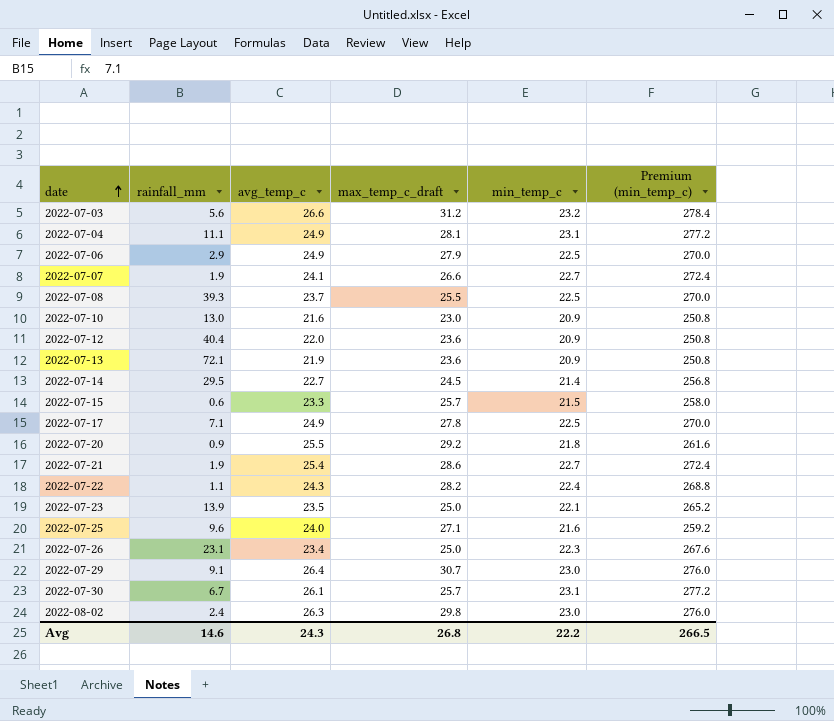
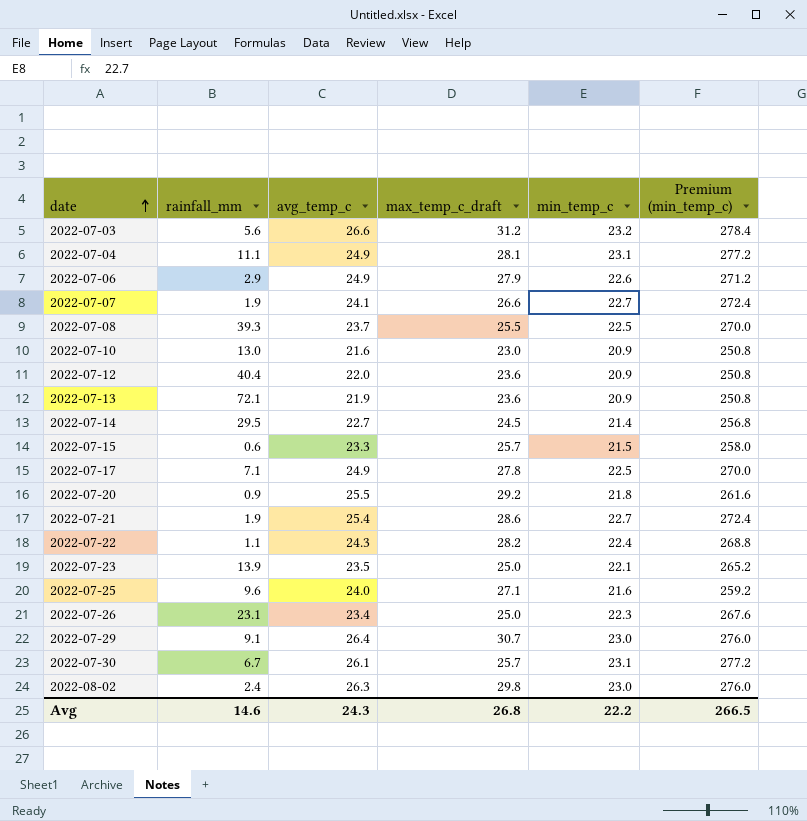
2022-07-06 | min_temp_c: 22.5 -> 22.6
2022-07-06 | Premium (min_temp_c): 270.0 -> 271.2

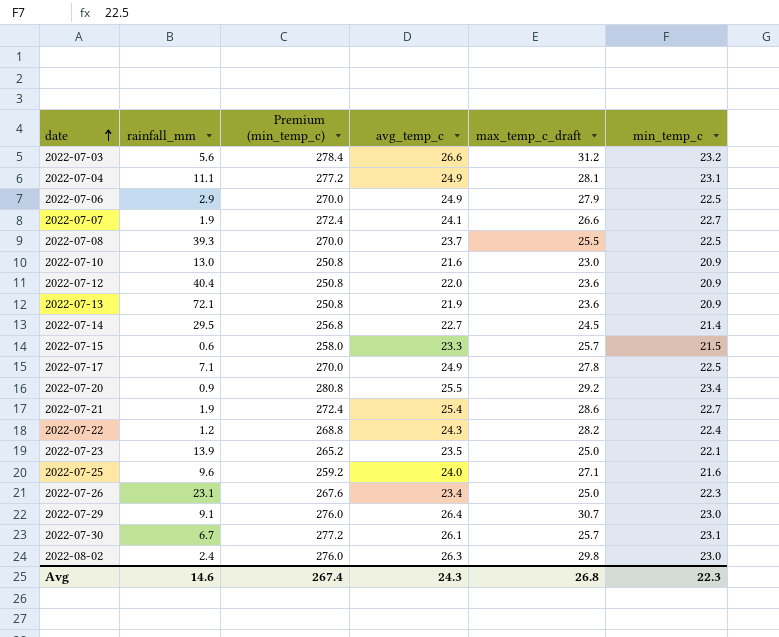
column Premium (min_temp_c) | position: 6 -> 3
2022-07-06 | Premium (min_temp_c): 271.2 -> 270.0
2022-07-06 | min_temp_c: 22.6 -> 22.5
2022-07-20 | Premium (min_temp_c): 261.6 -> 280.8
2022-07-20 | min_temp_c: 21.8 -> 23.4
2022-07-22 | rainfall_mm: 1.1 -> 1.2
Avg | Premium (min_temp_c): 266.5 -> 267.4
Avg | min_temp_c: 22.2 -> 22.3

